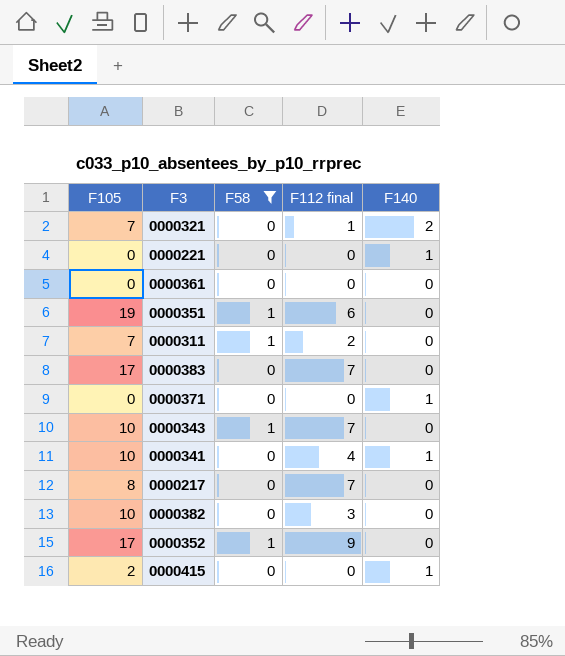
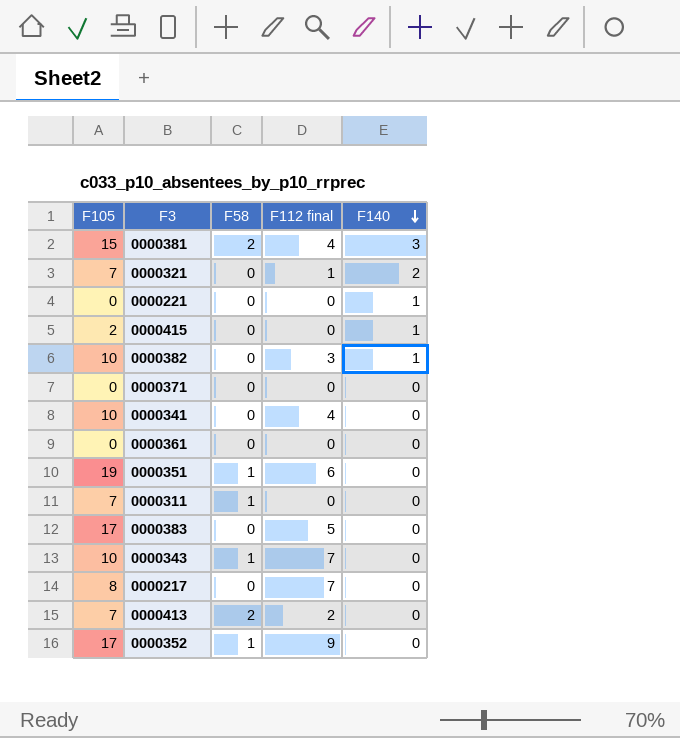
filter: F58 != 2 -> none
row order: none -> F140 descending
0000382 | F140: 0 -> 1
0000371 | F140: 1 -> 0
0000341 | F140: 1 -> 0
0000311 | F112 final: 2 -> 0
0000383 | F112 final: 7 -> 5

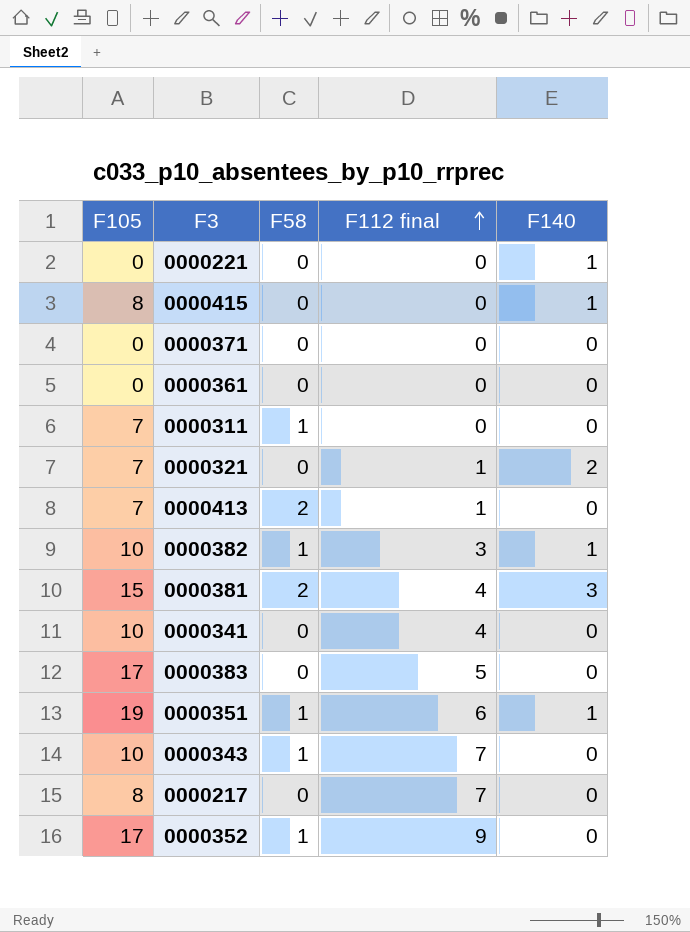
row order: F140 descending -> F112 final ascending
0000415 | F105: 2 -> 8
0000413 | F112 final: 2 -> 1
0000382 | F58: 0 -> 1
0000351 | F140: 0 -> 1

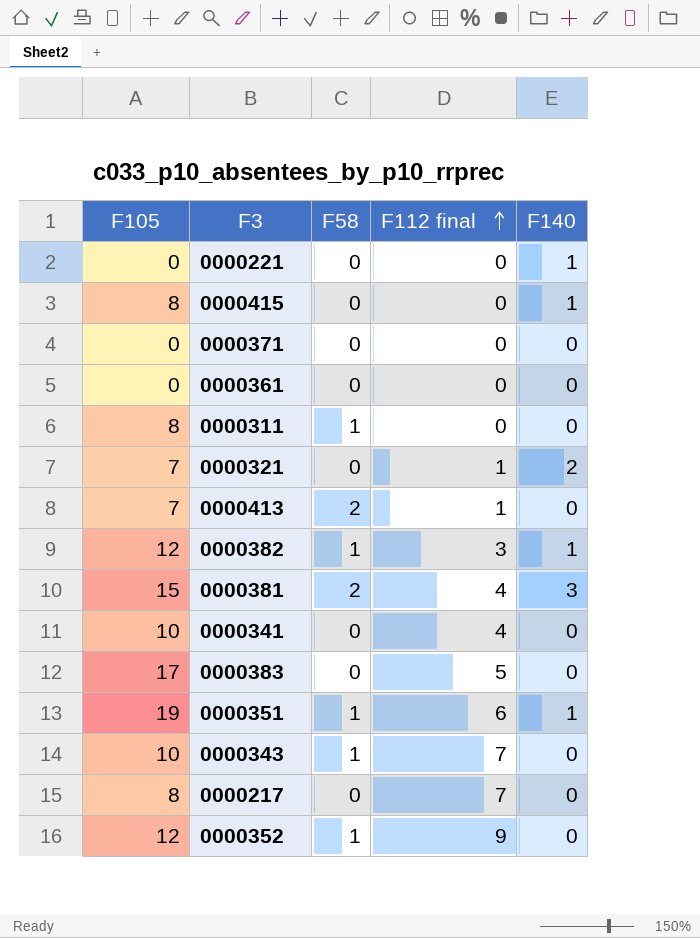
0000311 | F105: 7 -> 8
0000382 | F105: 10 -> 12
0000352 | F105: 17 -> 12

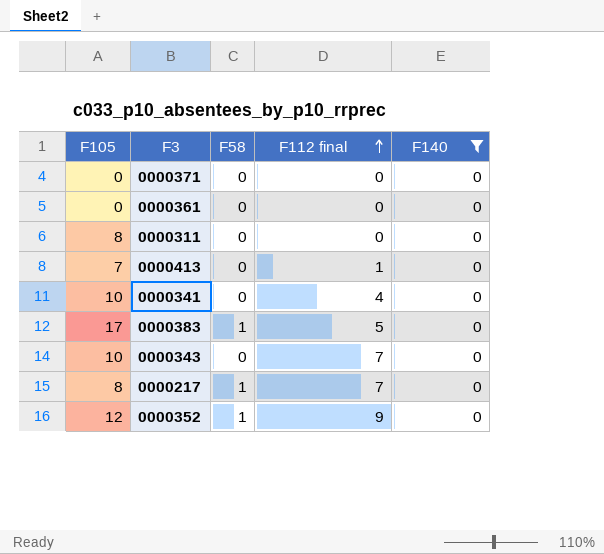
filter: none -> F140 = 0
0000311 | F58: 1 -> 0
0000413 | F58: 2 -> 0
0000383 | F58: 0 -> 1
0000343 | F58: 1 -> 0
0000217 | F58: 0 -> 1

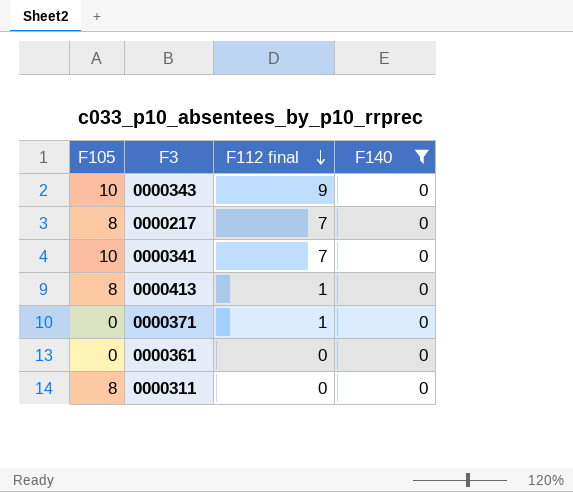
row order: F112 final ascending -> F112 final descending
column F58 | position: 3 -> none
row 0000383: 17 | 1 | 5 | 0 -> none
row 0000352: 12 | 1 | 9 | 0 -> none
0000343 | F112 final: 7 -> 9
0000341 | F112 final: 4 -> 7
0000413 | F105: 7 -> 8
0000371 | F112 final: 0 -> 1

